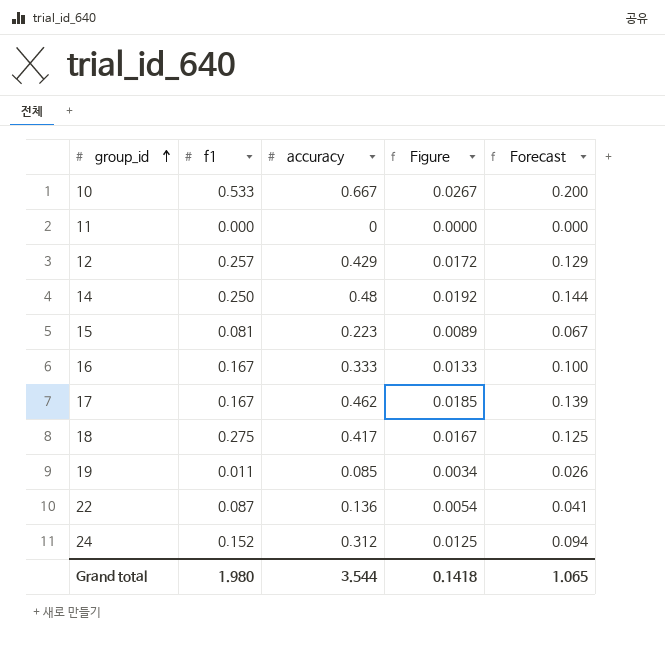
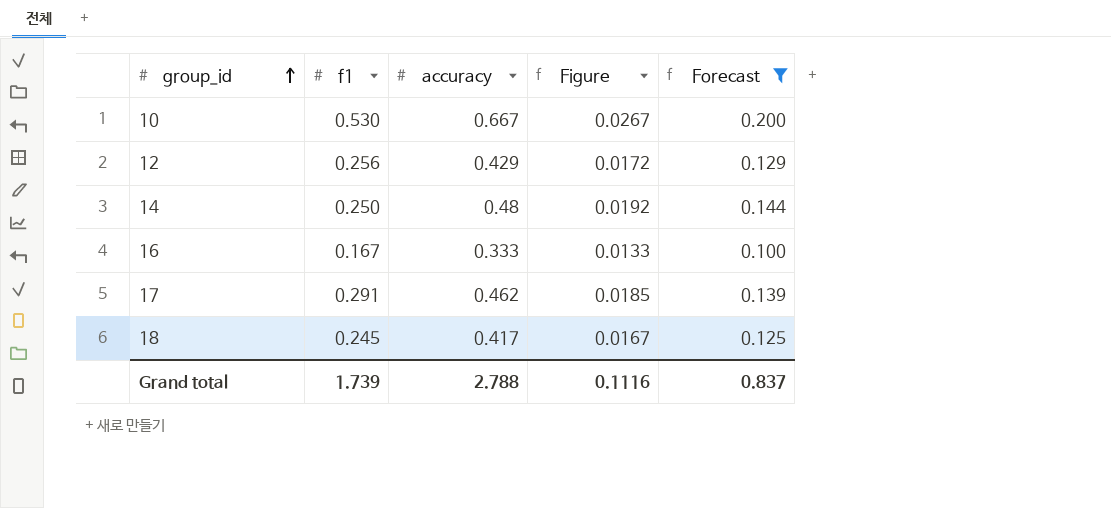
filter: none -> Forecast >= 0.100
10 | f1: 0.533 -> 0.530
12 | f1: 0.257 -> 0.256
17 | f1: 0.167 -> 0.291
18 | f1: 0.275 -> 0.245
Grand total | f1: 1.980 -> 1.739
Grand total | accuracy: 3.544 -> 2.788
Grand total | Figure: 0.1418 -> 0.1116
Grand total | Forecast: 1.065 -> 0.837

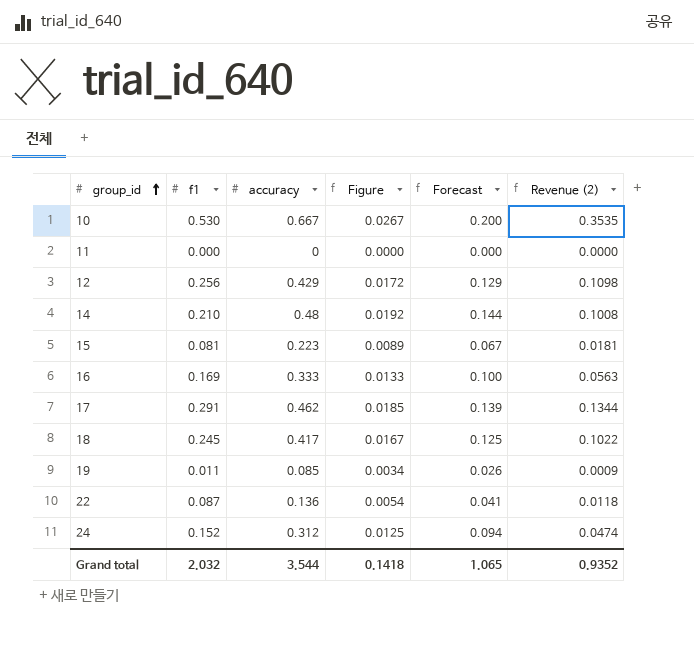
filter: Forecast >= 0.100 -> none
column Revenue (2) | formula: none -> [f1] * [accuracy]
14 | f1: 0.250 -> 0.210
16 | f1: 0.167 -> 0.169
Grand total | f1: 1.739 -> 2.032
Grand total | accuracy: 2.788 -> 3.544
Grand total | Figure: 0.1116 -> 0.1418
Grand total | Forecast: 0.837 -> 1.065

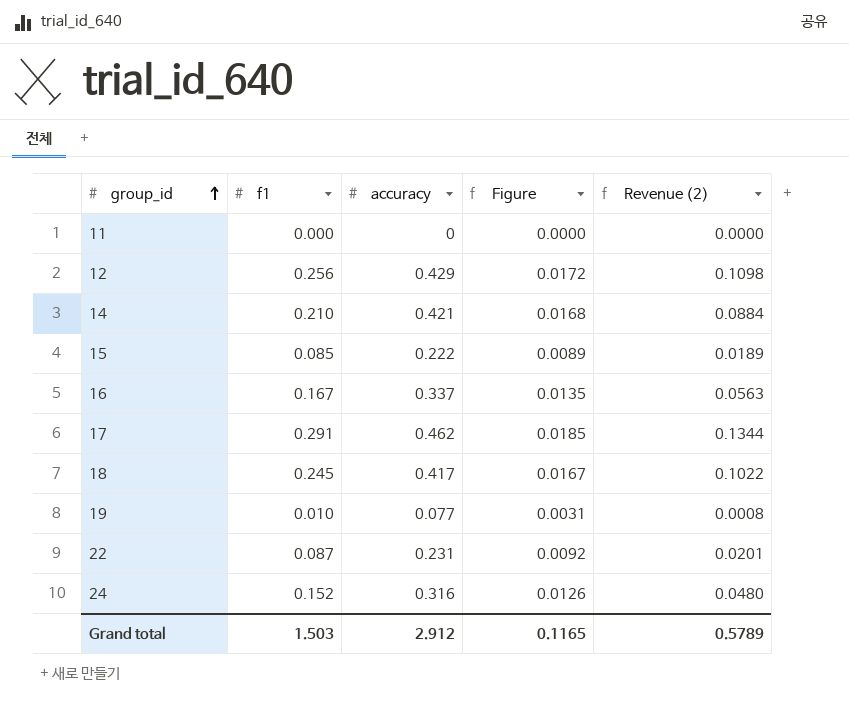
column Forecast | formula: [accuracy] * 0.3 -> none
row 10: 0.530 | 0.667 | 0.0267 | 0.200 | 0.3535 -> none
14 | accuracy: 0.48 -> 0.421
14 | Figure: 0.0192 -> 0.0168
14 | Revenue (2): 0.1008 -> 0.0884
15 | f1: 0.081 -> 0.085
15 | accuracy: 0.223 -> 0.222
15 | Revenue (2): 0.0181 -> 0.0189
16 | f1: 0.169 -> 0.167
16 | accuracy: 0.333 -> 0.337
16 | Figure: 0.0133 -> 0.0135
19 | f1: 0.011 -> 0.010
19 | accuracy: 0.085 -> 0.077
19 | Figure: 0.0034 -> 0.0031
19 | Revenue (2): 0.0009 -> 0.0008
22 | accuracy: 0.136 -> 0.231
22 | Figure: 0.0054 -> 0.0092
22 | Revenue (2): 0.0118 -> 0.0201
24 | accuracy: 0.312 -> 0.316
24 | Figure: 0.0125 -> 0.0126
24 | Revenue (2): 0.0474 -> 0.0480
Grand total | f1: 2.032 -> 1.503
Grand total | accuracy: 3.544 -> 2.912
Grand total | Figure: 0.1418 -> 0.1165
Grand total | Revenue (2): 0.9352 -> 0.5789

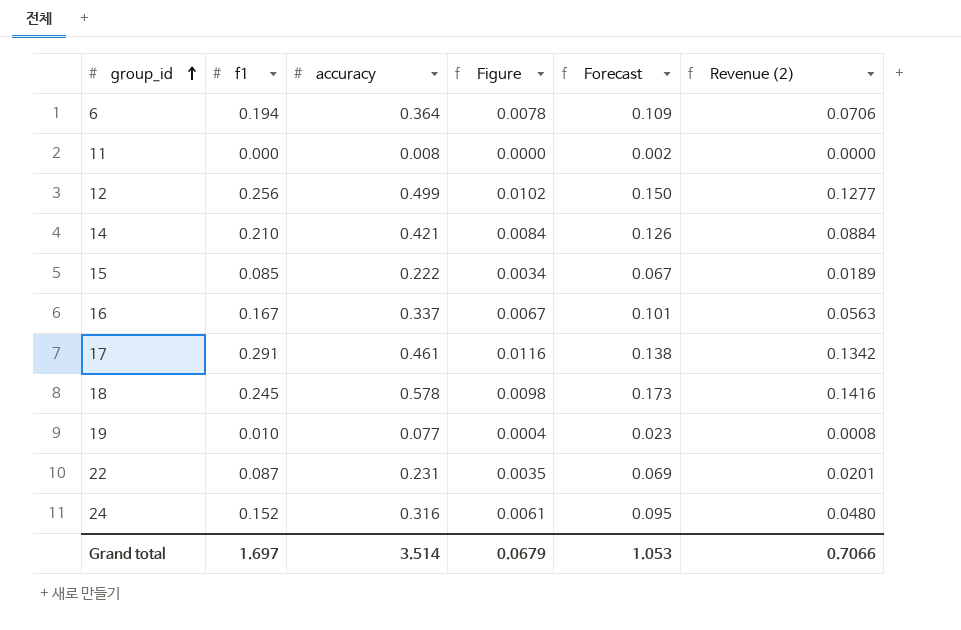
column Figure | formula: [accuracy] * 0.04 -> [f1] * 0.04
column Forecast | formula: none -> [accuracy] * 0.3
row 6: none -> 0.194 | 0.364 | 0.0078 | 0.109 | 0.0706
11 | accuracy: 0 -> 0.008
12 | accuracy: 0.429 -> 0.499
12 | Revenue (2): 0.1098 -> 0.1277
17 | accuracy: 0.462 -> 0.461
17 | Revenue (2): 0.1344 -> 0.1342
18 | accuracy: 0.417 -> 0.578
18 | Revenue (2): 0.1022 -> 0.1416
Grand total | f1: 1.503 -> 1.697
Grand total | accuracy: 2.912 -> 3.514
Grand total | Figure: 0.1165 -> 0.0679
Grand total | Revenue (2): 0.5789 -> 0.7066

